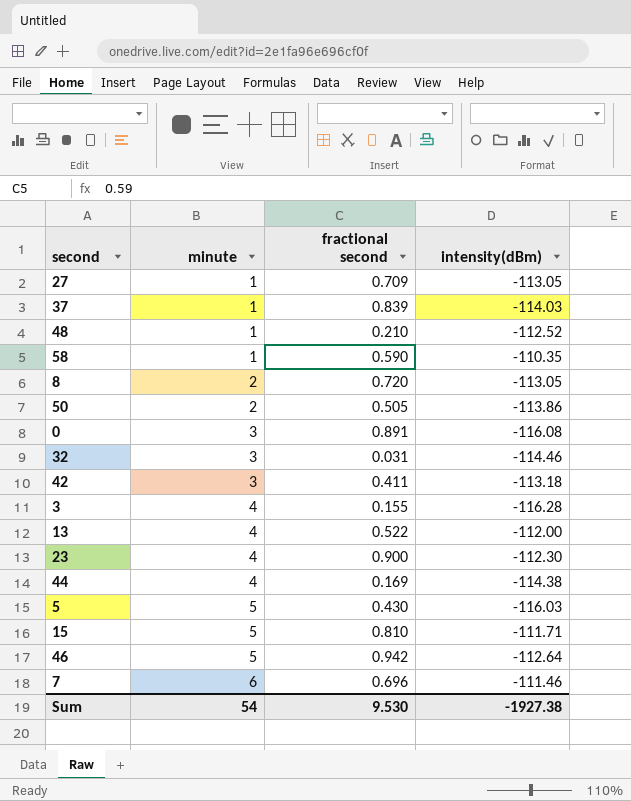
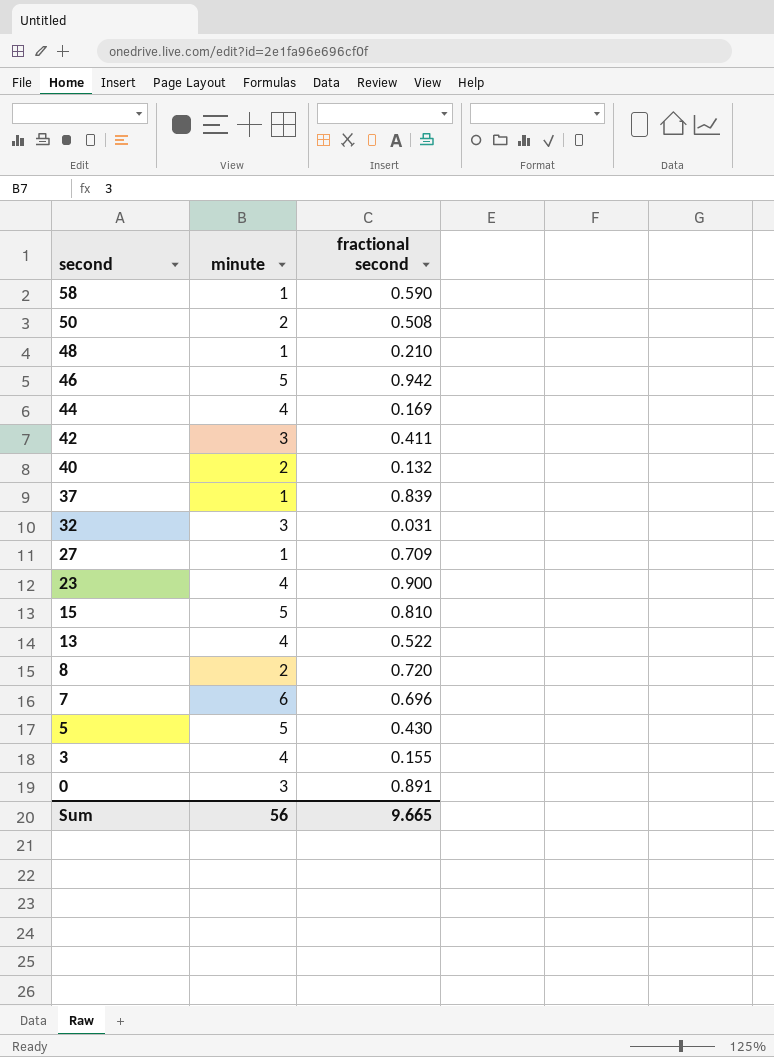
row order: minute ascending -> second descending
column intensity(dBm) | position: 4 -> none
50 | fractional second: 0.505 -> 0.508
row 40: none -> 2 | 0.132
Sum | minute: 54 -> 56
Sum | fractional second: 9.530 -> 9.665

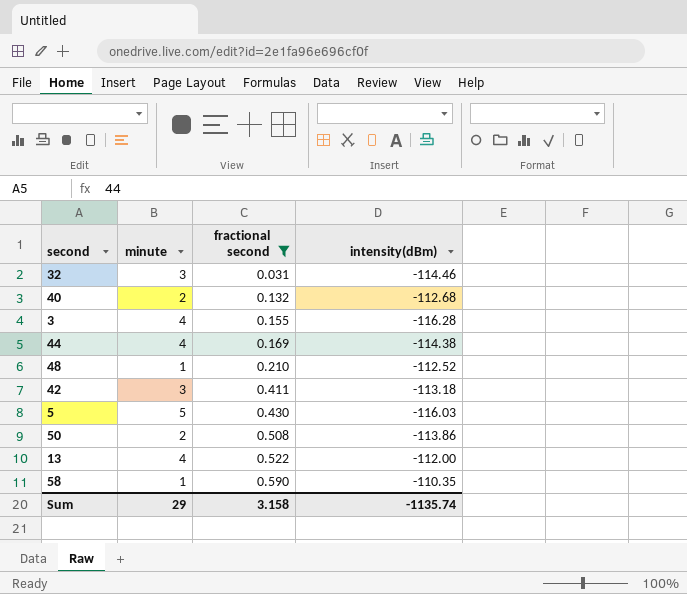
filter: none -> fractional second <= 0.590
row order: second descending -> fractional second ascending
column intensity(dBm) | position: none -> 4
Sum | minute: 56 -> 29
Sum | fractional second: 9.665 -> 3.158

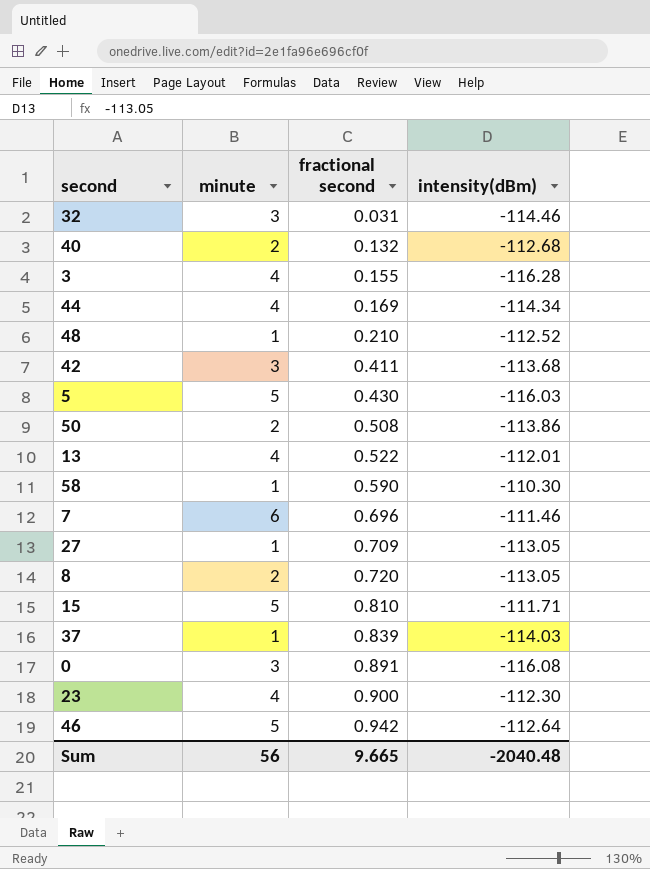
filter: fractional second <= 0.590 -> none
44 | intensity(dBm): -114.38 -> -114.34
42 | intensity(dBm): -113.18 -> -113.68
13 | intensity(dBm): -112.00 -> -112.01
58 | intensity(dBm): -110.35 -> -110.30
Sum | minute: 29 -> 56
Sum | fractional second: 3.158 -> 9.665
Sum | intensity(dBm): -1135.74 -> -2040.48

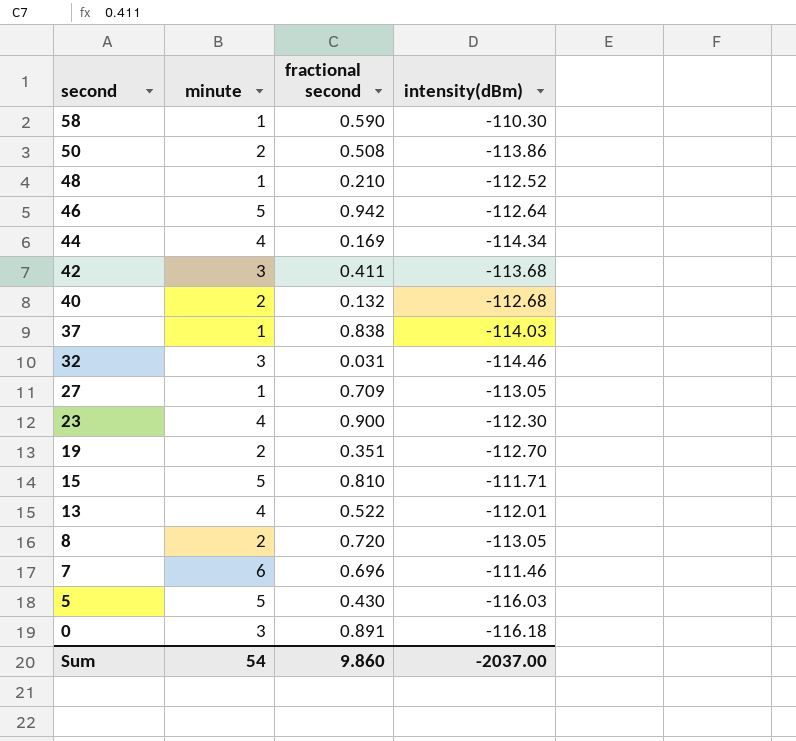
row order: fractional second ascending -> second descending
row 3: 4 | 0.155 | -116.28 -> none
37 | fractional second: 0.839 -> 0.838
row 19: none -> 2 | 0.351 | -112.70
0 | intensity(dBm): -116.08 -> -116.18
Sum | minute: 56 -> 54
Sum | fractional second: 9.665 -> 9.860
Sum | intensity(dBm): -2040.48 -> -2037.00

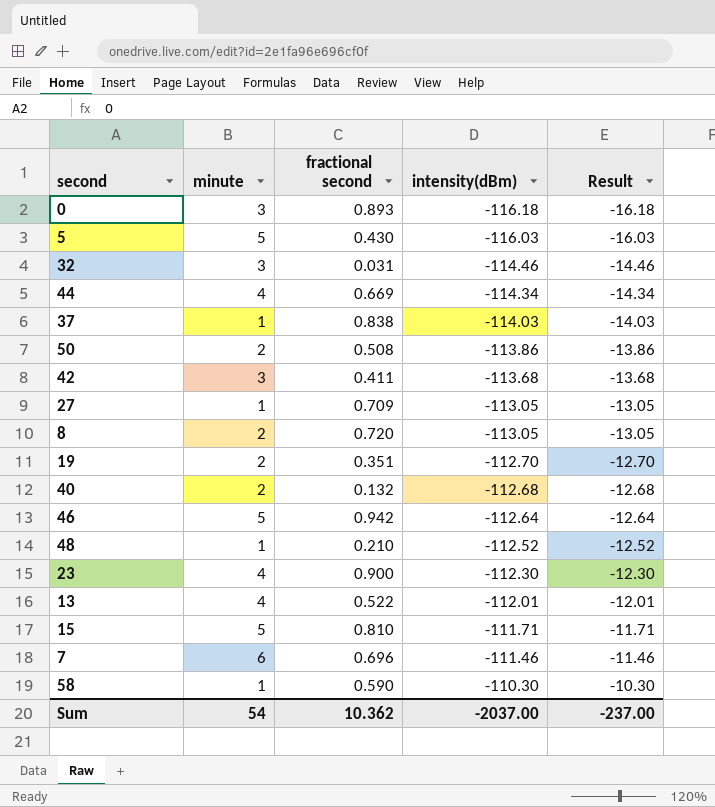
row order: second descending -> intensity(dBm) ascending
column Result | formula: none -> [intensity(dBm)] + 100
0 | fractional second: 0.891 -> 0.893
44 | fractional second: 0.169 -> 0.669
Sum | fractional second: 9.860 -> 10.362

